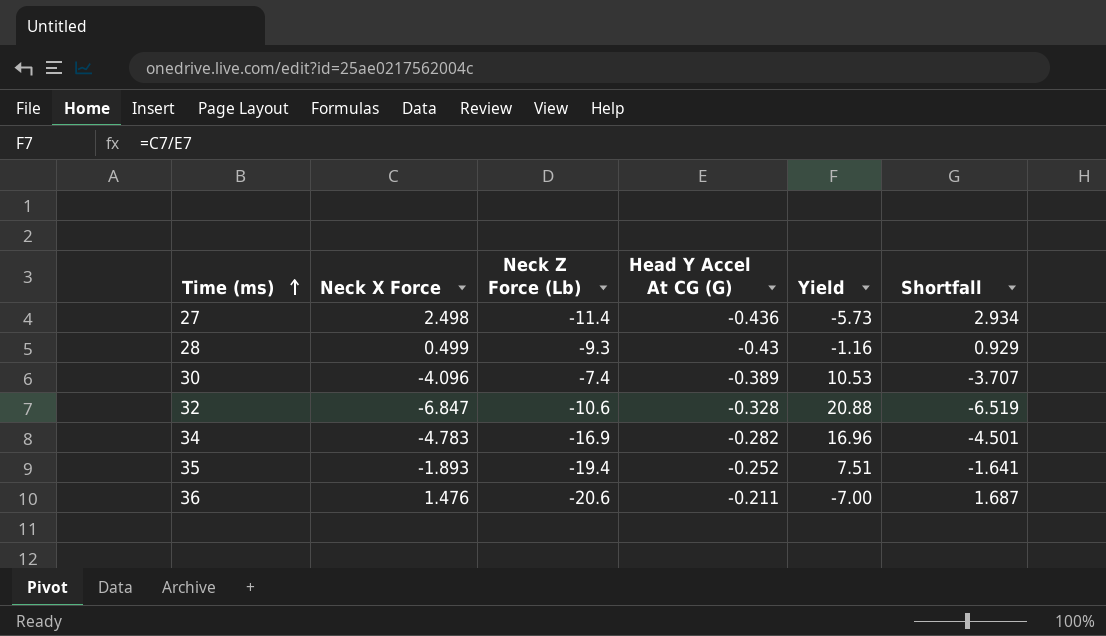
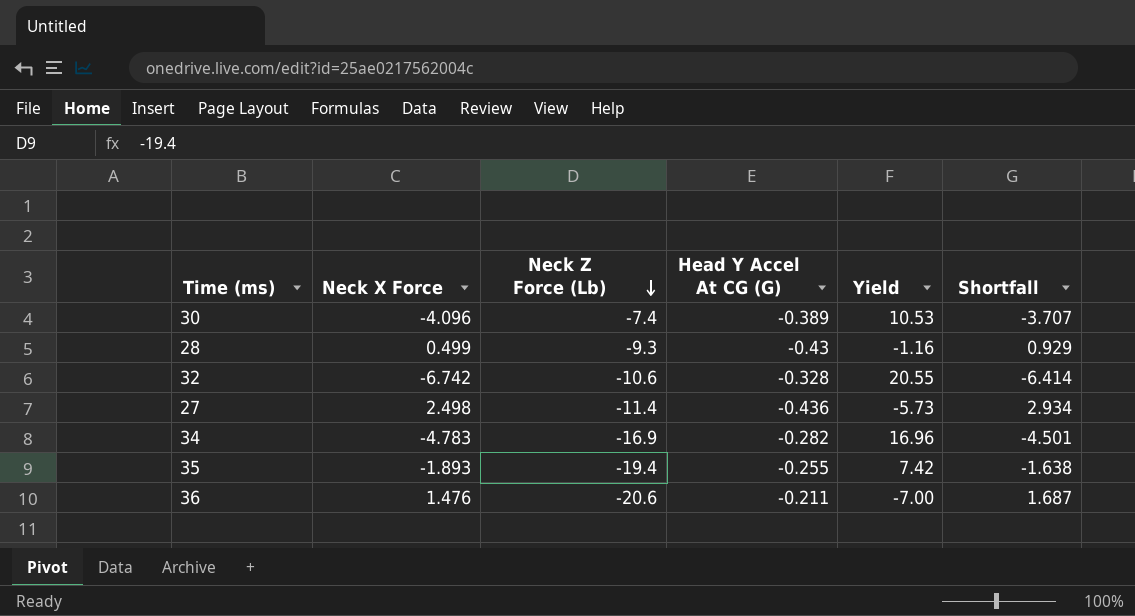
row order: Time (ms) ascending -> Neck Z Force (Lb) descending
32 | Neck X Force: -6.847 -> -6.742
32 | Yield: 20.88 -> 20.55
32 | Shortfall: -6.519 -> -6.414
35 | Head Y Accel At CG (G): -0.252 -> -0.255
35 | Yield: 7.51 -> 7.42
35 | Shortfall: -1.641 -> -1.638

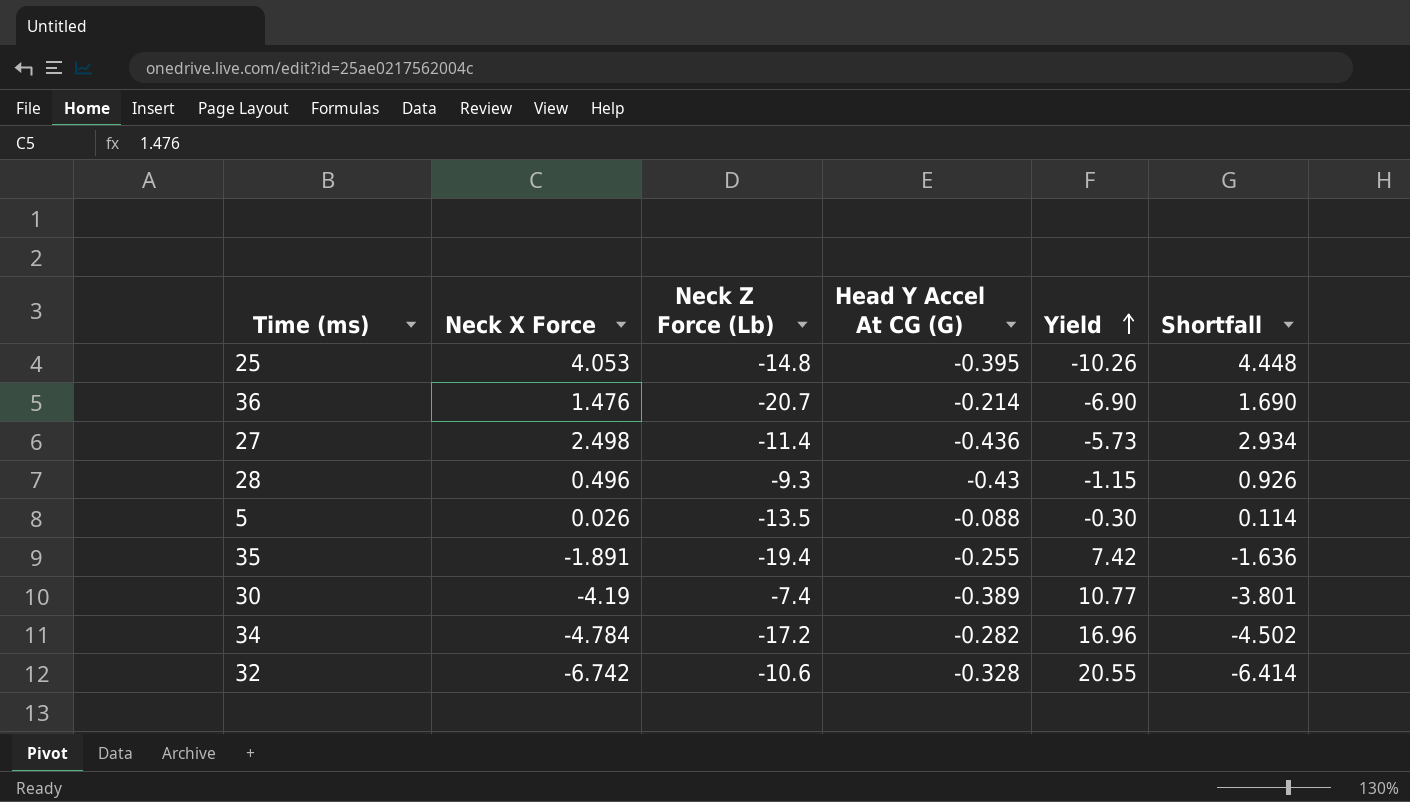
row order: Neck Z Force (Lb) descending -> Yield ascending
row 25: none -> 4.053 | -14.8 | -0.395 | -10.26 | 4.448
36 | Neck Z Force (Lb): -20.6 -> -20.7
36 | Head Y Accel At CG (G): -0.211 -> -0.214
36 | Yield: -7.00 -> -6.90
36 | Shortfall: 1.687 -> 1.690
28 | Neck X Force: 0.499 -> 0.496
28 | Yield: -1.16 -> -1.15
28 | Shortfall: 0.929 -> 0.926
row 5: none -> 0.026 | -13.5 | -0.088 | -0.30 | 0.114
35 | Neck X Force: -1.893 -> -1.891
35 | Shortfall: -1.638 -> -1.636
30 | Neck X Force: -4.096 -> -4.19
30 | Yield: 10.53 -> 10.77
30 | Shortfall: -3.707 -> -3.801
34 | Neck X Force: -4.783 -> -4.784
34 | Neck Z Force (Lb): -16.9 -> -17.2
34 | Shortfall: -4.501 -> -4.502

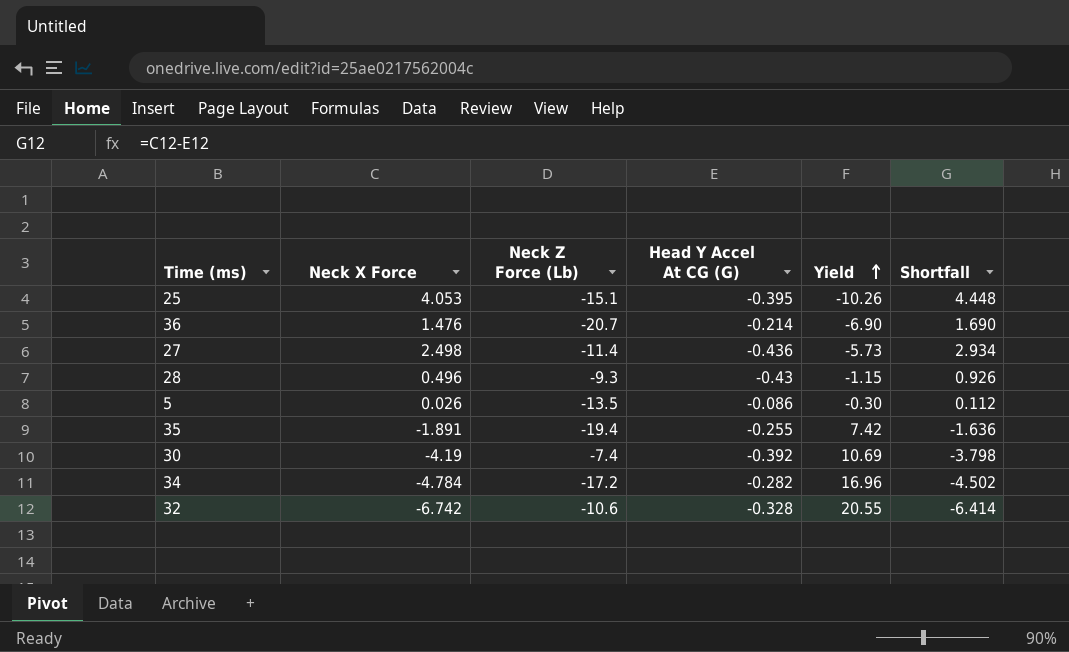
25 | Neck Z Force (Lb): -14.8 -> -15.1
5 | Head Y Accel At CG (G): -0.088 -> -0.086
5 | Shortfall: 0.114 -> 0.112
30 | Head Y Accel At CG (G): -0.389 -> -0.392
30 | Yield: 10.77 -> 10.69
30 | Shortfall: -3.801 -> -3.798

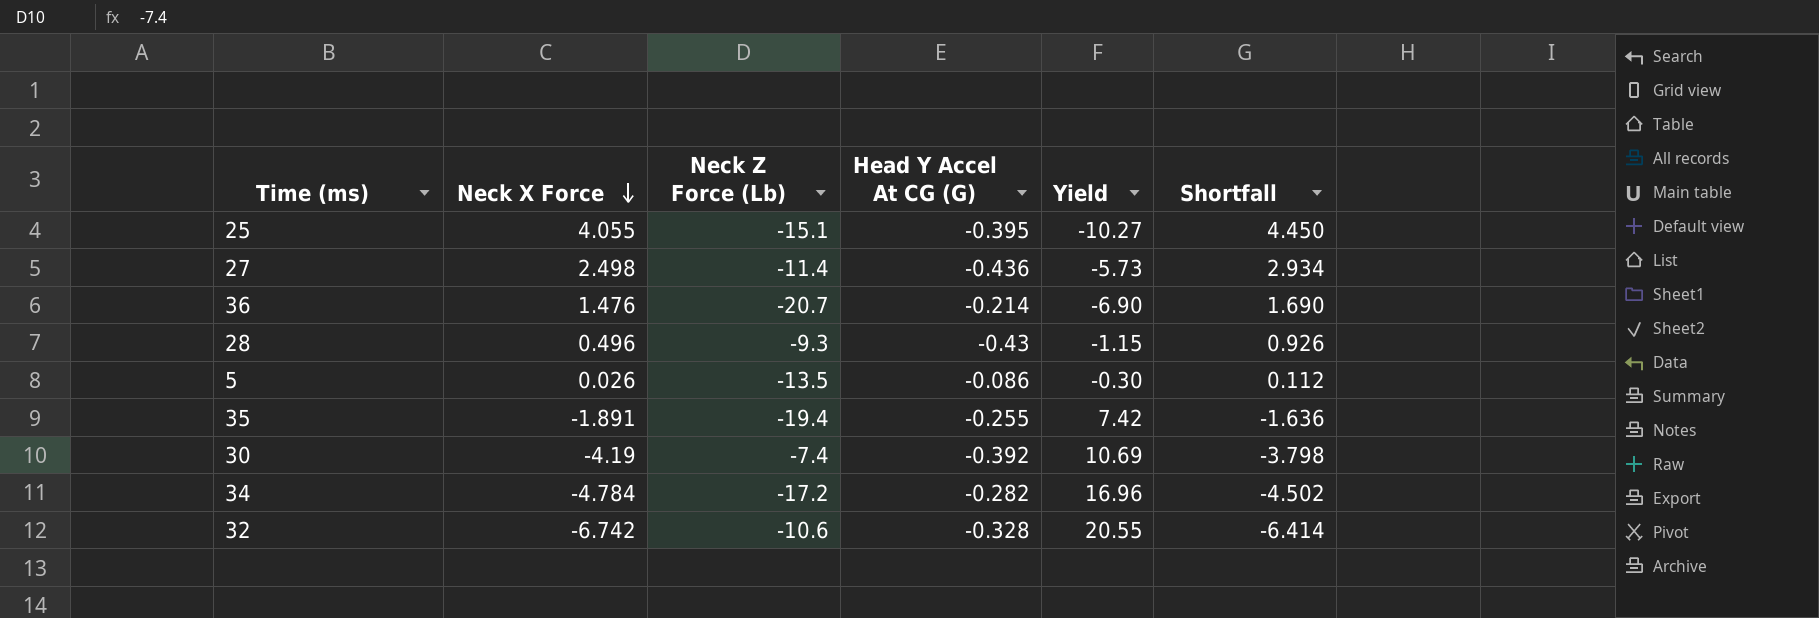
row order: Yield ascending -> Neck X Force descending
25 | Neck X Force: 4.053 -> 4.055
25 | Yield: -10.26 -> -10.27
25 | Shortfall: 4.448 -> 4.450

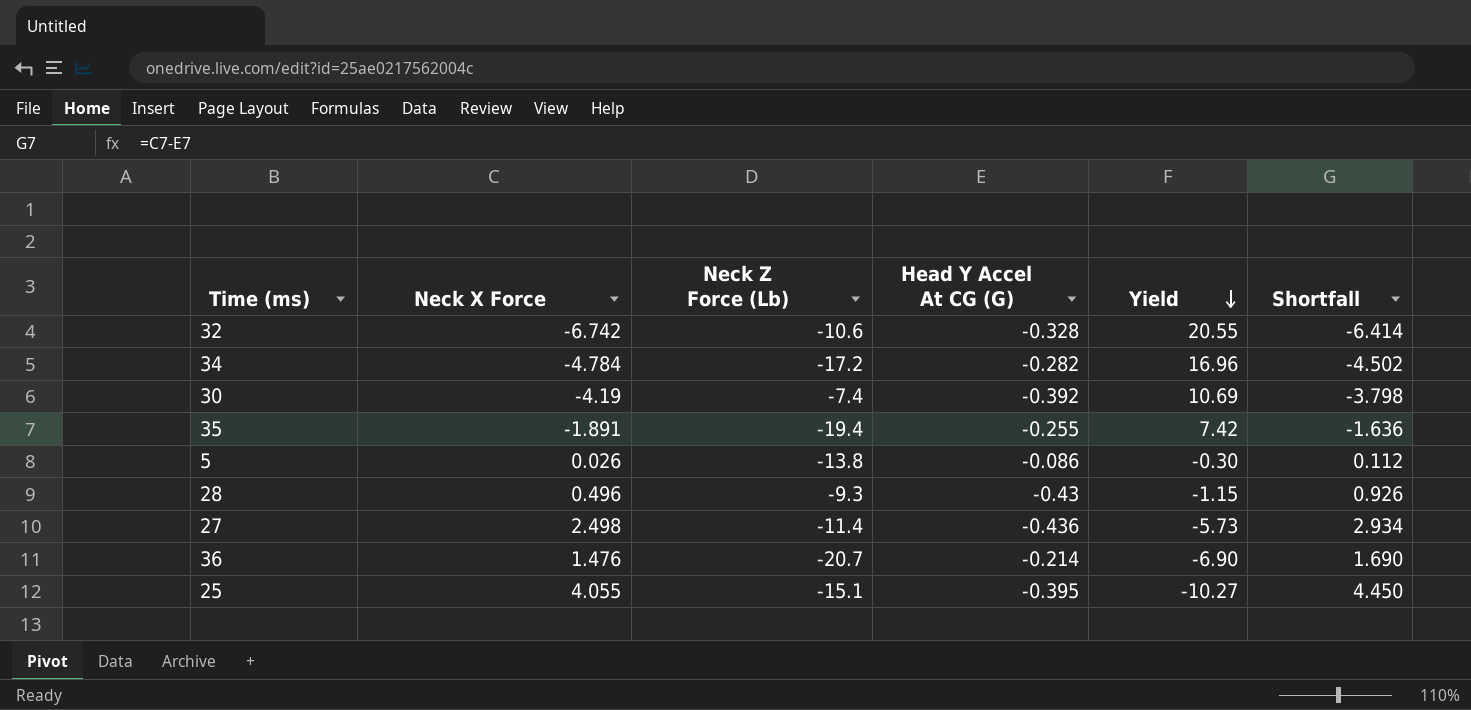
row order: Neck X Force descending -> Yield descending
5 | Neck Z Force (Lb): -13.5 -> -13.8

